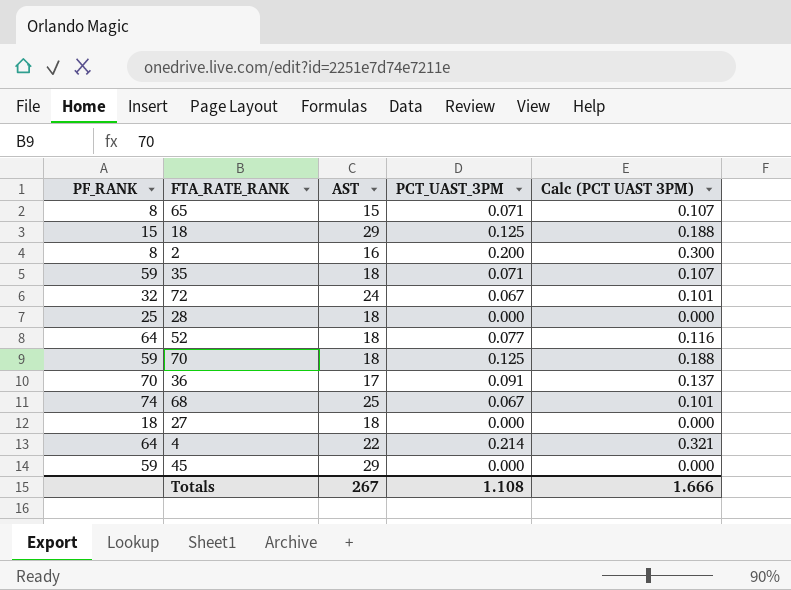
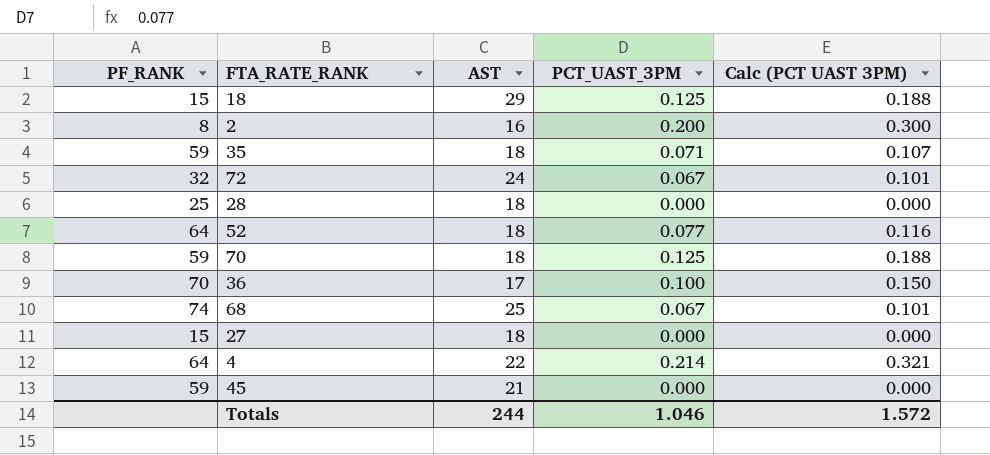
row 65: 8 | 15 | 0.071 | 0.107 -> none
36 | PCT_UAST_3PM: 0.091 -> 0.100
36 | Calc (PCT UAST 3PM): 0.137 -> 0.150
27 | PF_RANK: 18 -> 15
45 | AST: 29 -> 21
Totals | AST: 267 -> 244
Totals | PCT_UAST_3PM: 1.108 -> 1.046
Totals | Calc (PCT UAST 3PM): 1.666 -> 1.572

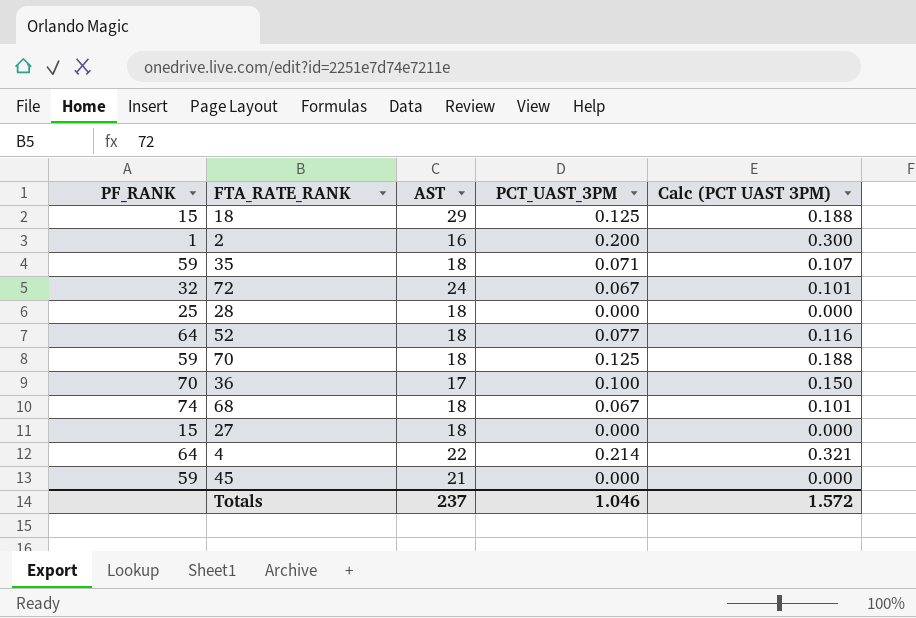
2 | PF_RANK: 8 -> 1
68 | AST: 25 -> 18
Totals | AST: 244 -> 237

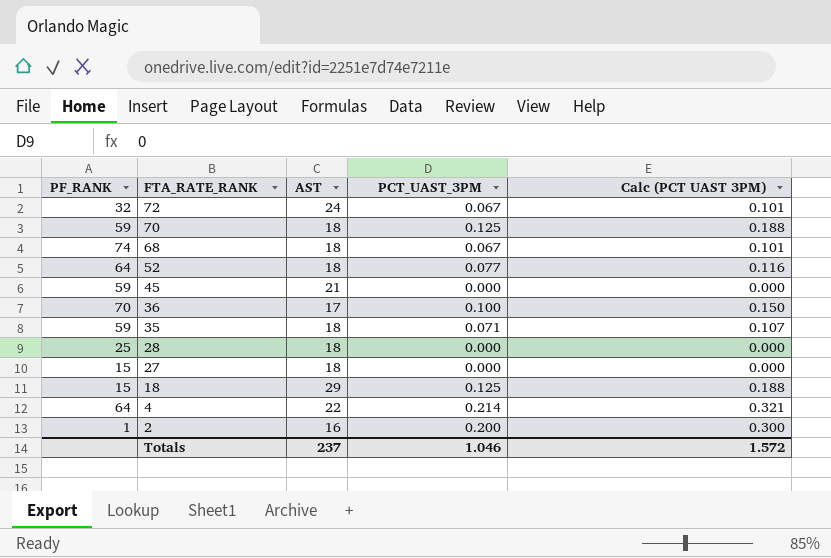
row order: none -> FTA_RATE_RANK descending

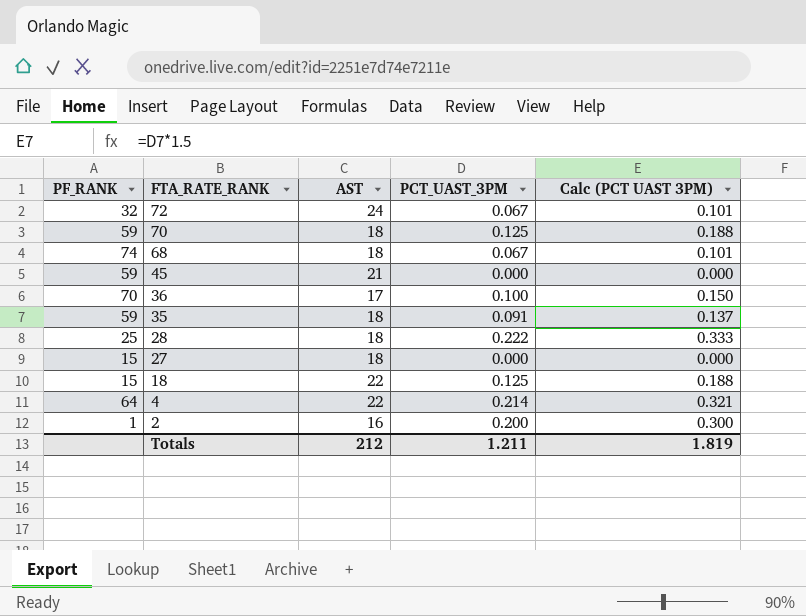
row 52: 64 | 18 | 0.077 | 0.116 -> none
35 | PCT_UAST_3PM: 0.071 -> 0.091
35 | Calc (PCT UAST 3PM): 0.107 -> 0.137
28 | PCT_UAST_3PM: 0.000 -> 0.222
28 | Calc (PCT UAST 3PM): 0.000 -> 0.333
18 | AST: 29 -> 22
Totals | AST: 237 -> 212
Totals | PCT_UAST_3PM: 1.046 -> 1.211
Totals | Calc (PCT UAST 3PM): 1.572 -> 1.819

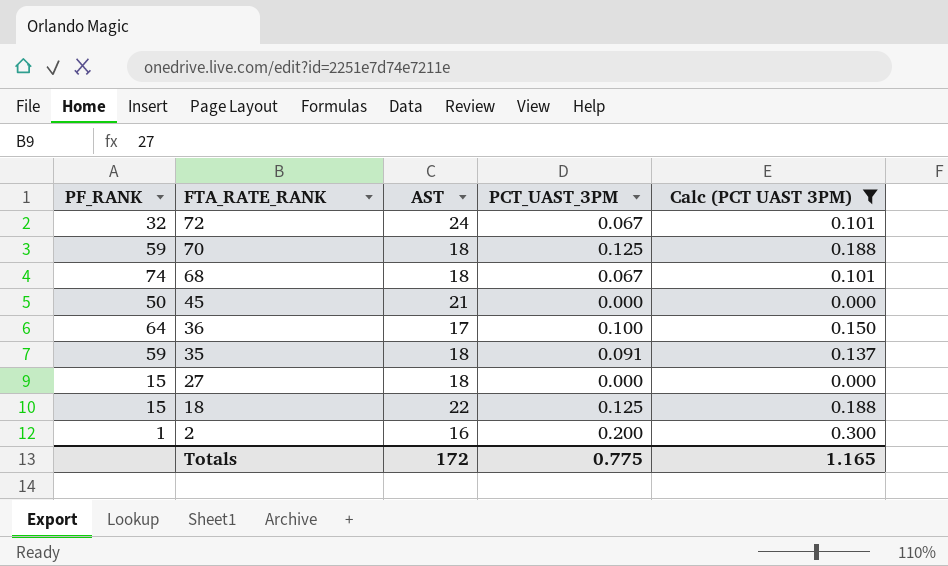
filter: none -> Calc (PCT UAST 3PM) <= 0.300
45 | PF_RANK: 59 -> 50
36 | PF_RANK: 70 -> 64
Totals | AST: 212 -> 172
Totals | PCT_UAST_3PM: 1.211 -> 0.775
Totals | Calc (PCT UAST 3PM): 1.819 -> 1.165

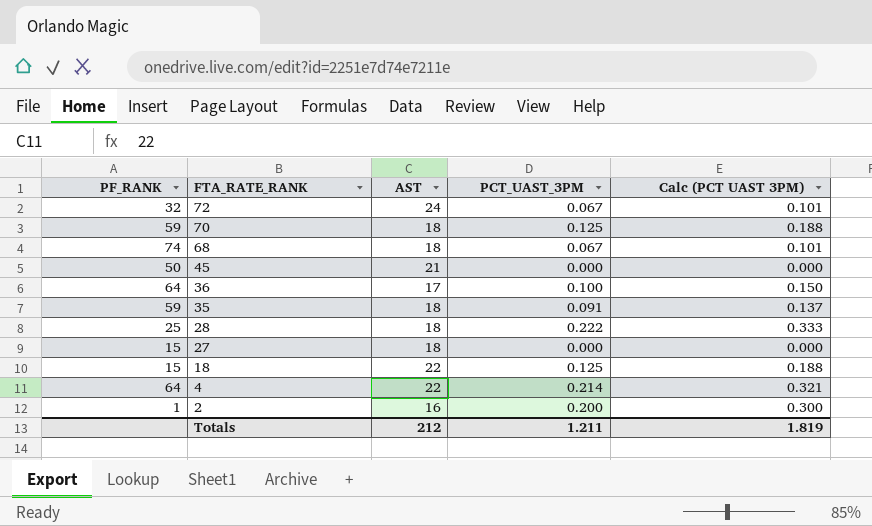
filter: Calc (PCT UAST 3PM) <= 0.300 -> none
Totals | AST: 172 -> 212
Totals | PCT_UAST_3PM: 0.775 -> 1.211
Totals | Calc (PCT UAST 3PM): 1.165 -> 1.819

